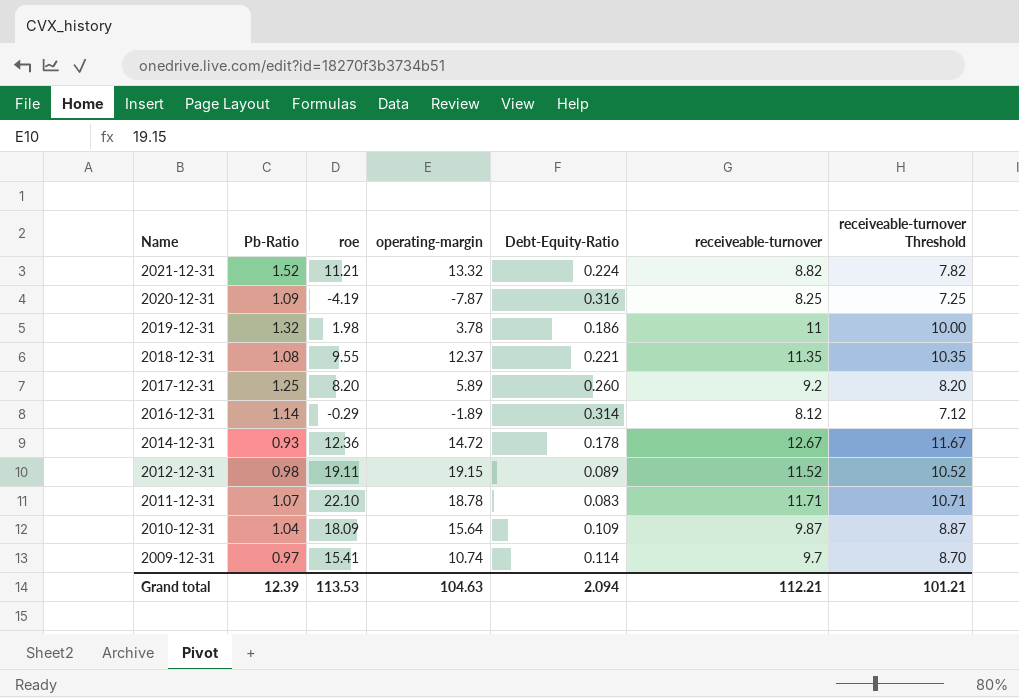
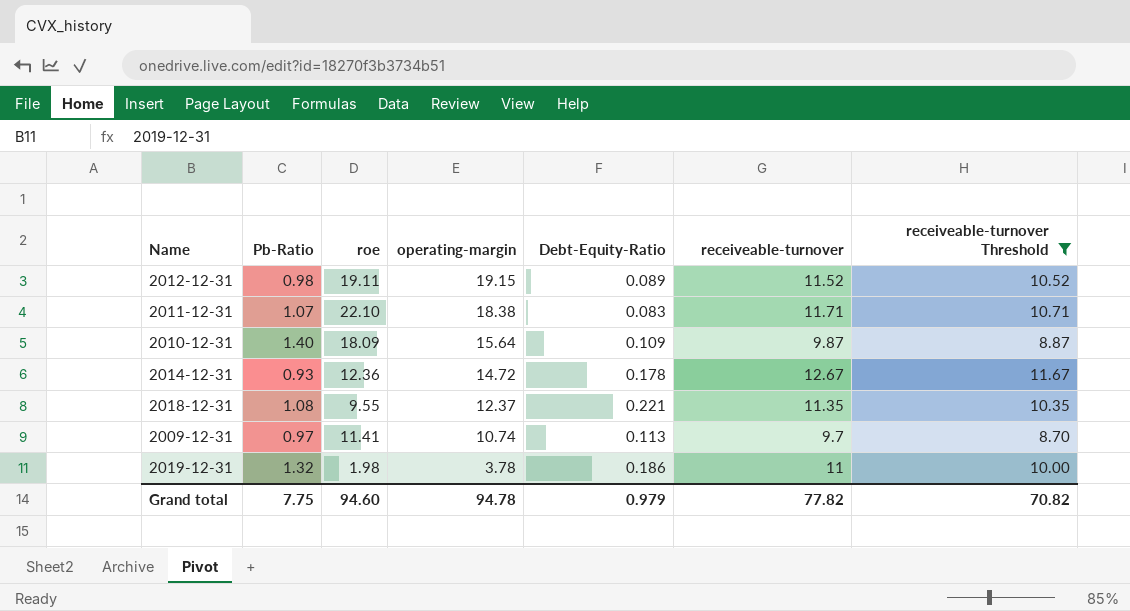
filter: none -> receiveable-turnover Threshold >= 8.70
row order: Name descending -> operating-margin descending
2011-12-31 | operating-margin: 18.78 -> 18.38
2010-12-31 | Pb-Ratio: 1.04 -> 1.40
2009-12-31 | roe: 15.41 -> 11.41
2009-12-31 | Debt-Equity-Ratio: 0.114 -> 0.113
Grand total | Pb-Ratio: 12.39 -> 7.75
Grand total | roe: 113.53 -> 94.60
Grand total | operating-margin: 104.63 -> 94.78
Grand total | Debt-Equity-Ratio: 2.094 -> 0.979
Grand total | receiveable-turnover: 112.21 -> 77.82
Grand total | receiveable-turnover Threshold: 101.21 -> 70.82

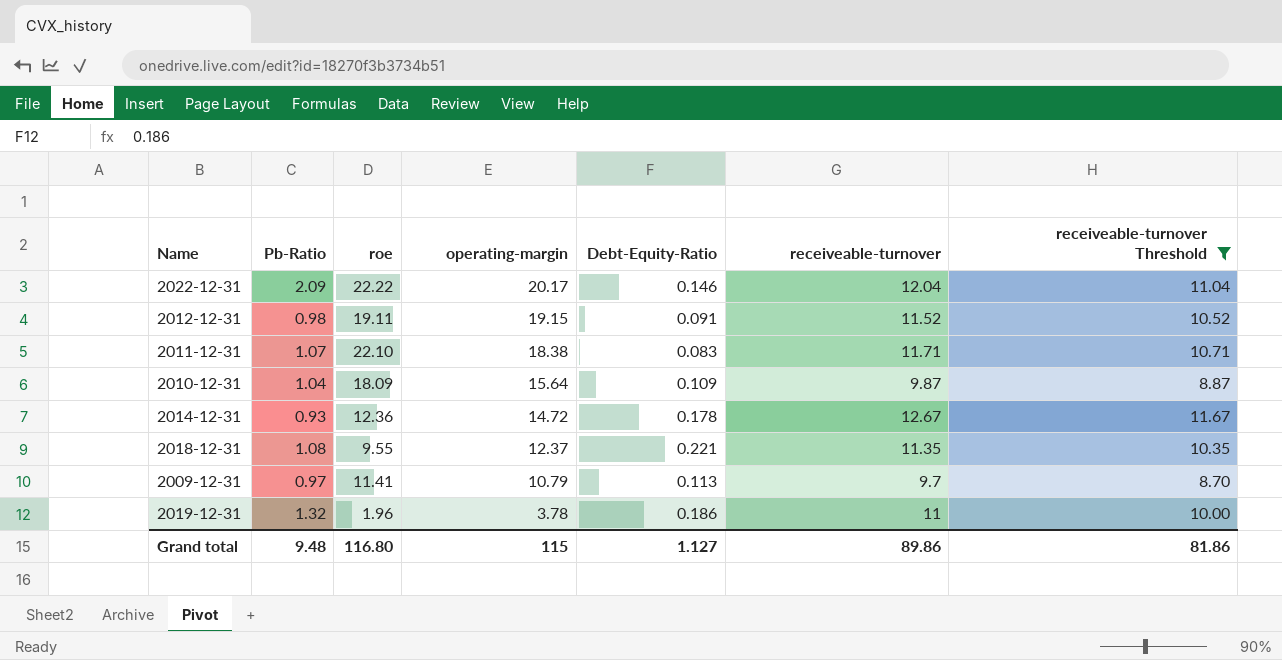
row 2022-12-31: none -> 2.09 | 22.22 | 20.17 | 0.146 | 12.04 | 11.04
2012-12-31 | Debt-Equity-Ratio: 0.089 -> 0.091
2010-12-31 | Pb-Ratio: 1.40 -> 1.04
2009-12-31 | operating-margin: 10.74 -> 10.79
2019-12-31 | roe: 1.98 -> 1.96
Grand total | Pb-Ratio: 7.75 -> 9.48
Grand total | roe: 94.60 -> 116.80
Grand total | operating-margin: 94.78 -> 115
Grand total | Debt-Equity-Ratio: 0.979 -> 1.127
Grand total | receiveable-turnover: 77.82 -> 89.86
Grand total | receiveable-turnover Threshold: 70.82 -> 81.86

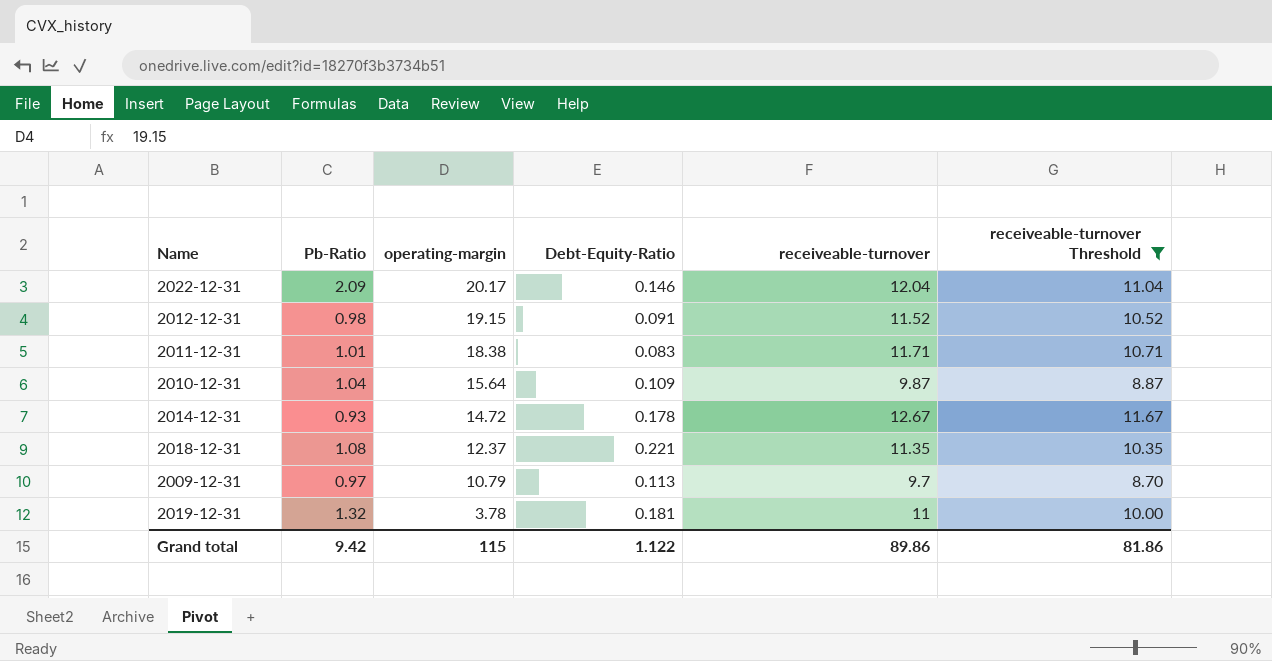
column roe | position: 3 -> none
2011-12-31 | Pb-Ratio: 1.07 -> 1.01
2019-12-31 | Debt-Equity-Ratio: 0.186 -> 0.181
Grand total | Pb-Ratio: 9.48 -> 9.42
Grand total | Debt-Equity-Ratio: 1.127 -> 1.122

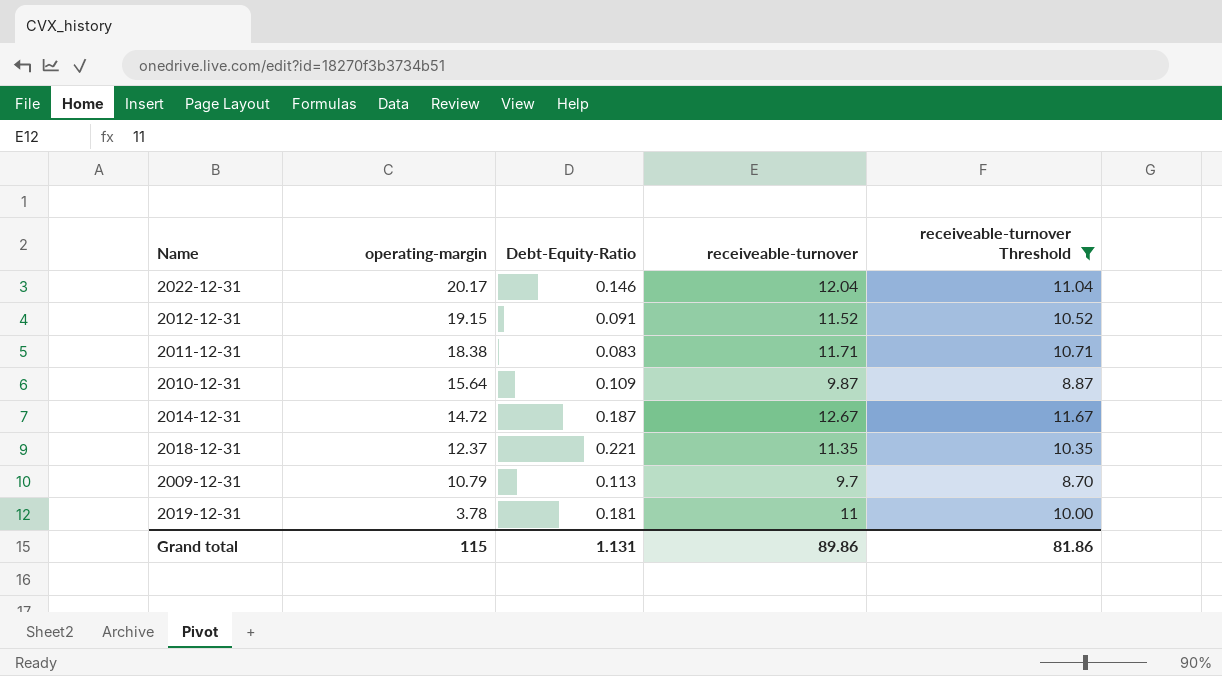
column Pb-Ratio | position: 2 -> none
2014-12-31 | Debt-Equity-Ratio: 0.178 -> 0.187
Grand total | Debt-Equity-Ratio: 1.122 -> 1.131

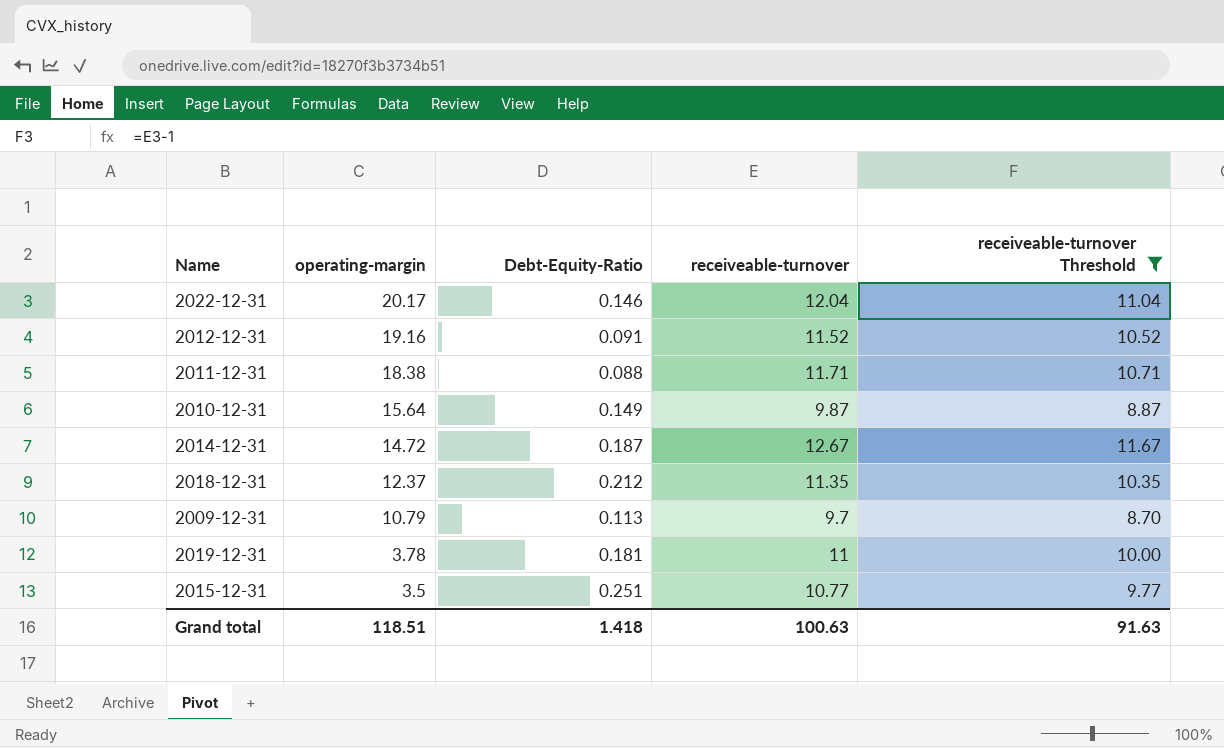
2012-12-31 | operating-margin: 19.15 -> 19.16
2011-12-31 | Debt-Equity-Ratio: 0.083 -> 0.088
2010-12-31 | Debt-Equity-Ratio: 0.109 -> 0.149
2018-12-31 | Debt-Equity-Ratio: 0.221 -> 0.212
row 2015-12-31: none -> 3.5 | 0.251 | 10.77 | 9.77
Grand total | operating-margin: 115 -> 118.51
Grand total | Debt-Equity-Ratio: 1.131 -> 1.418
Grand total | receiveable-turnover: 89.86 -> 100.63
Grand total | receiveable-turnover Threshold: 81.86 -> 91.63

